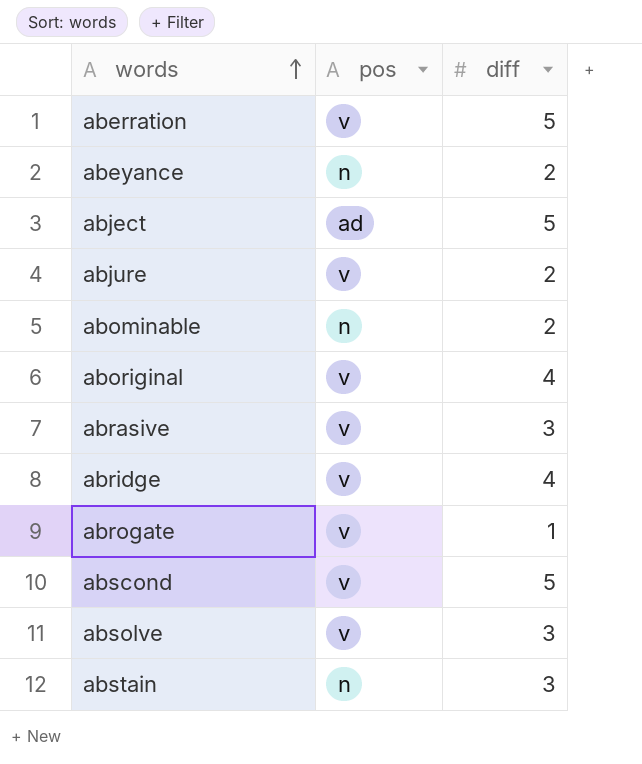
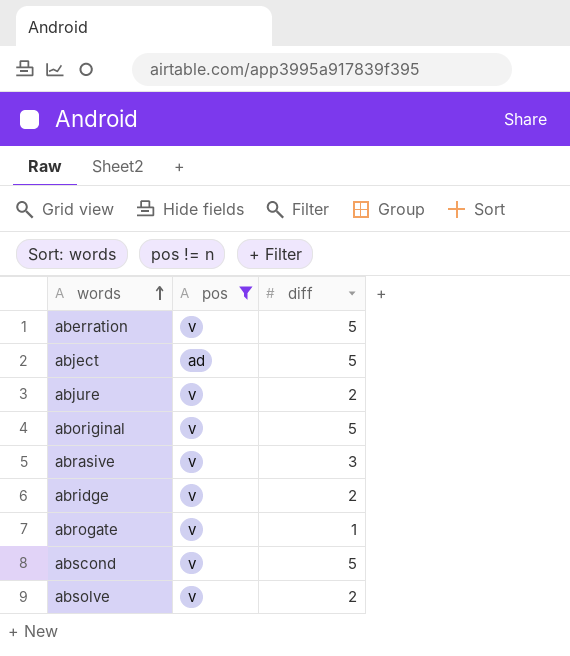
filter: none -> pos != n
aboriginal | diff: 4 -> 5
abridge | diff: 4 -> 2
absolve | diff: 3 -> 2

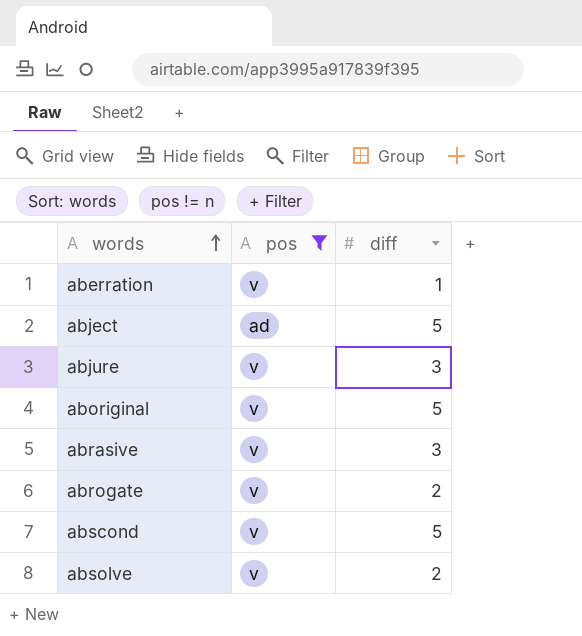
row abridge: v | 2 -> none
aberration | diff: 5 -> 1
abjure | diff: 2 -> 3
abrogate | diff: 1 -> 2

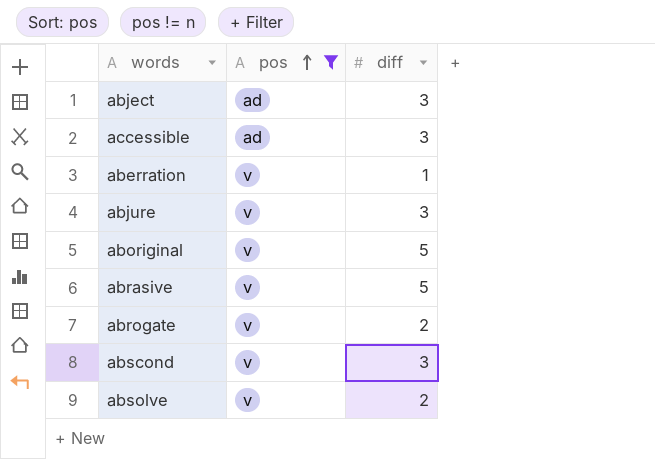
row order: words ascending -> pos ascending
abject | diff: 5 -> 3
row accessible: none -> ad | 3
abrasive | diff: 3 -> 5
abscond | diff: 5 -> 3

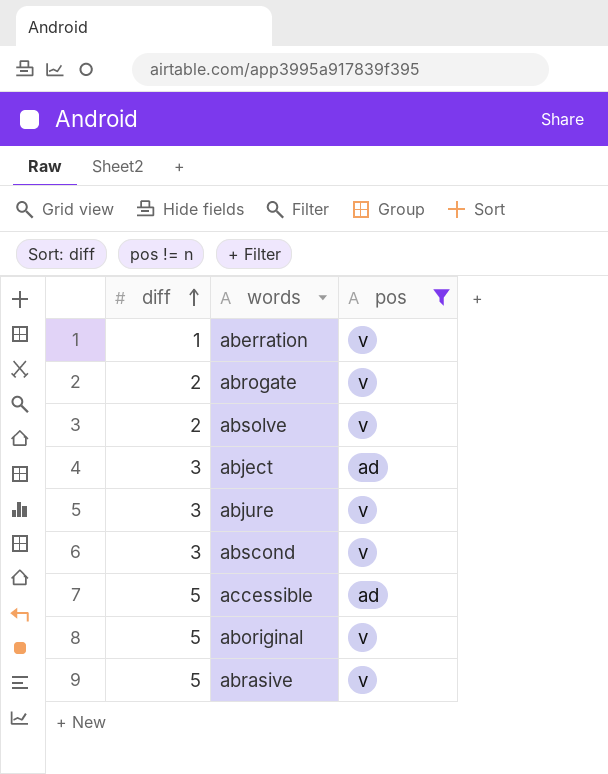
row order: pos ascending -> diff ascending
column diff | position: 3 -> 1
accessible | diff: 3 -> 5

